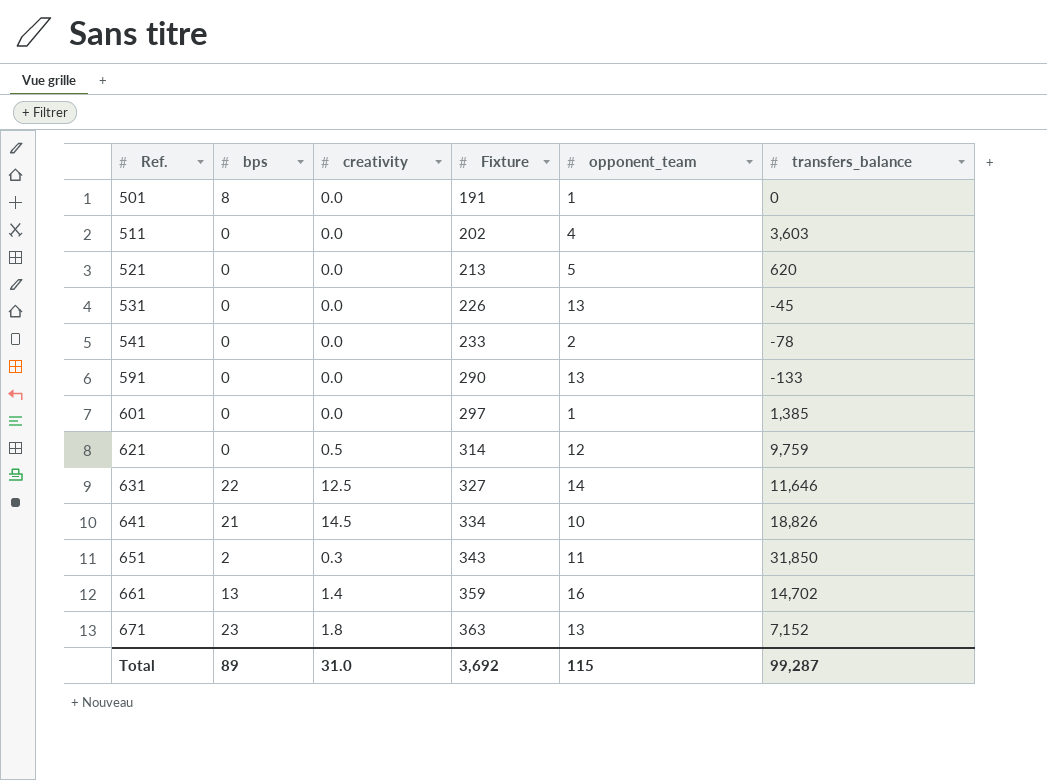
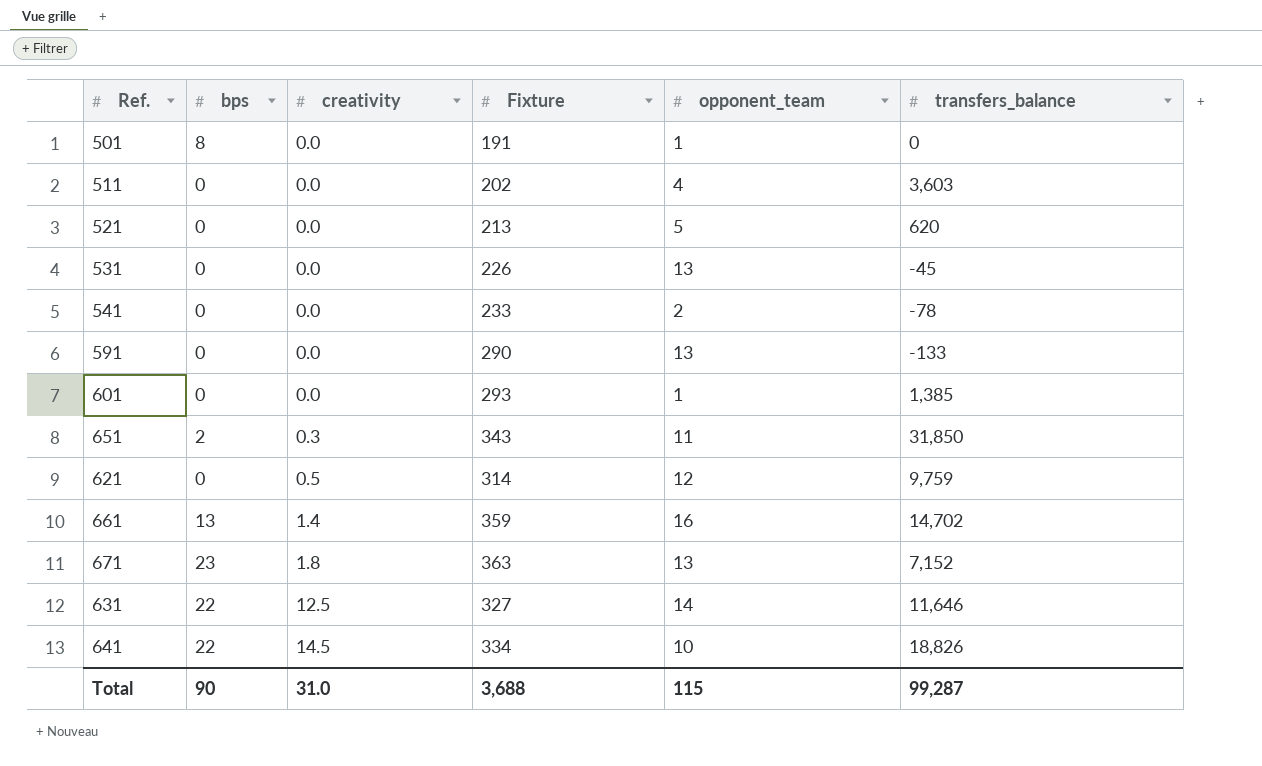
row order: Ref. ascending -> creativity ascending
601 | Fixture: 297 -> 293
641 | bps: 21 -> 22
Total | bps: 89 -> 90
Total | Fixture: 3,692 -> 3,688

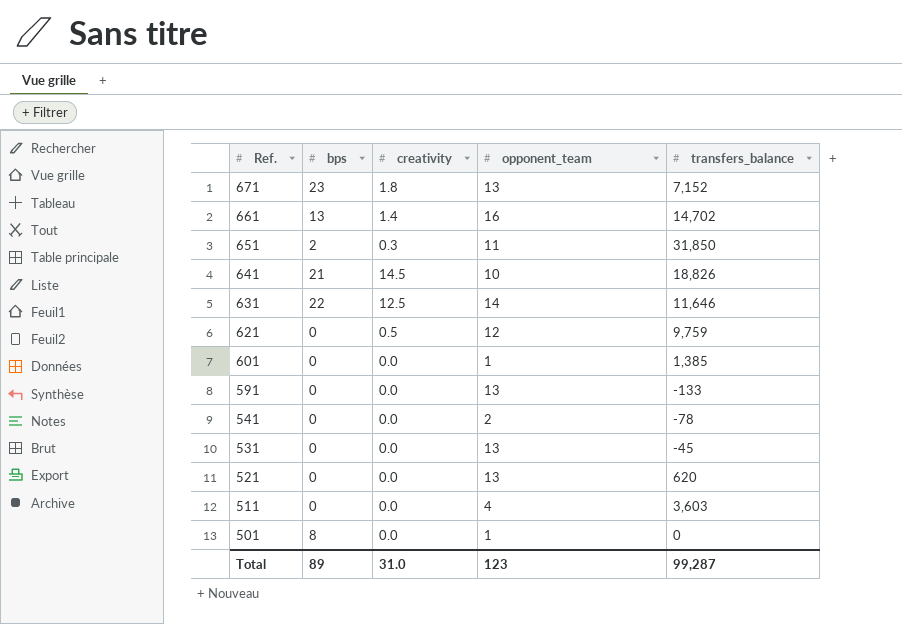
row order: creativity ascending -> Ref. descending
column Fixture | position: 4 -> none
641 | bps: 22 -> 21
521 | opponent_team: 5 -> 13
Total | bps: 90 -> 89
Total | opponent_team: 115 -> 123

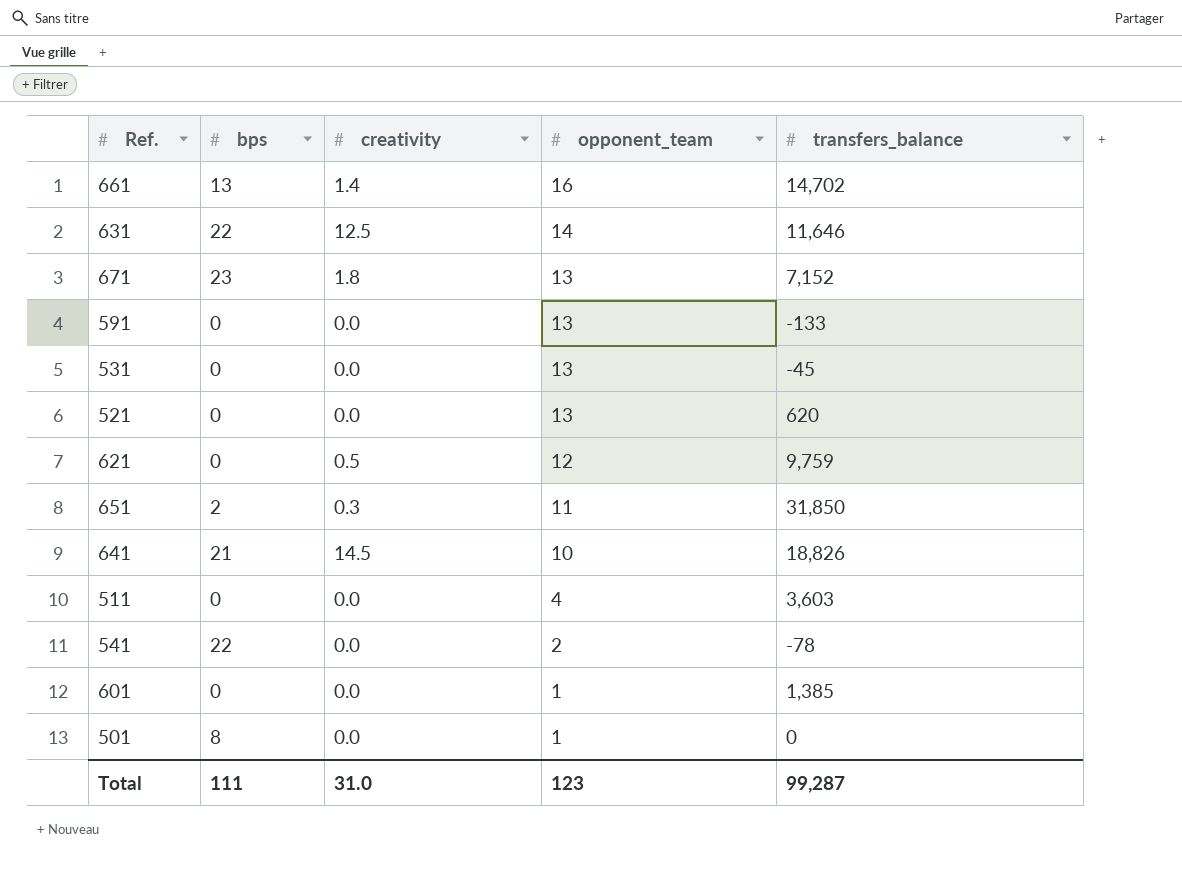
row order: Ref. descending -> opponent_team descending
541 | bps: 0 -> 22
Total | bps: 89 -> 111

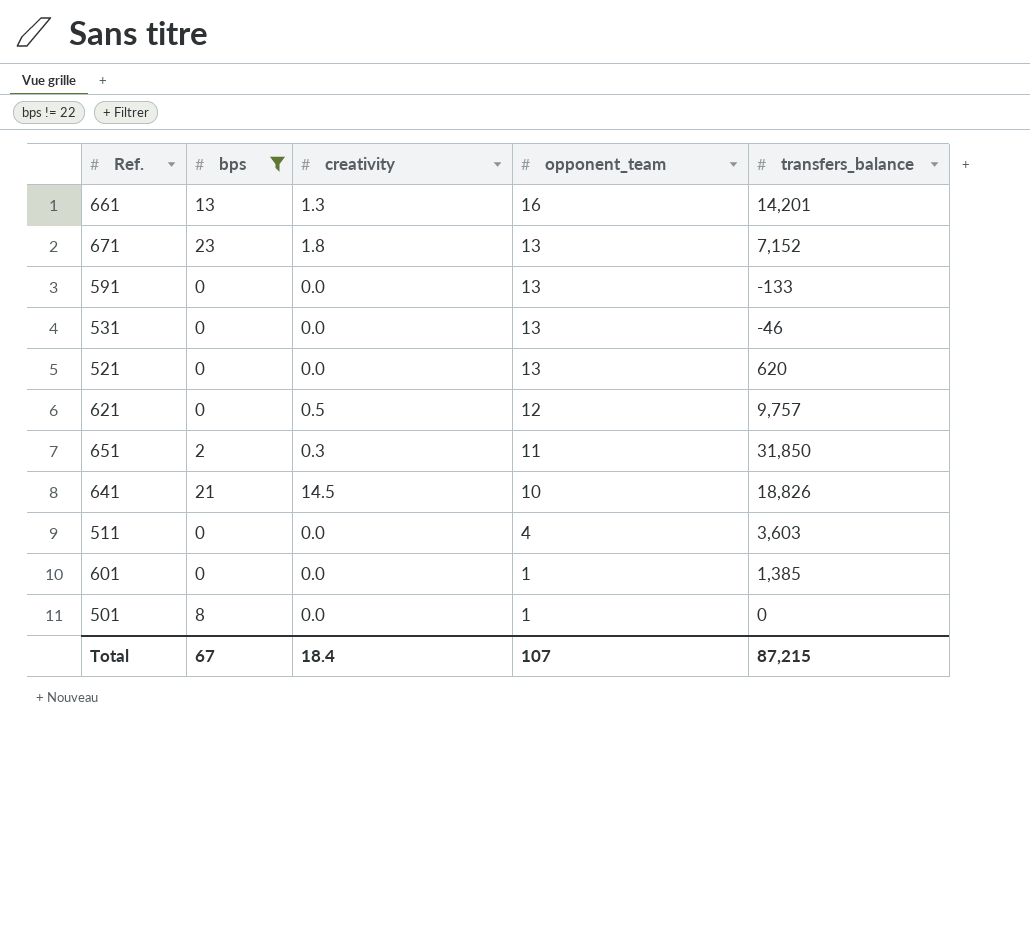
filter: none -> bps != 22
661 | creativity: 1.4 -> 1.3
661 | transfers_balance: 14,702 -> 14,201
531 | transfers_balance: -45 -> -46
621 | transfers_balance: 9,759 -> 9,757
Total | bps: 111 -> 67
Total | creativity: 31.0 -> 18.4
Total | opponent_team: 123 -> 107
Total | transfers_balance: 99,287 -> 87,215

